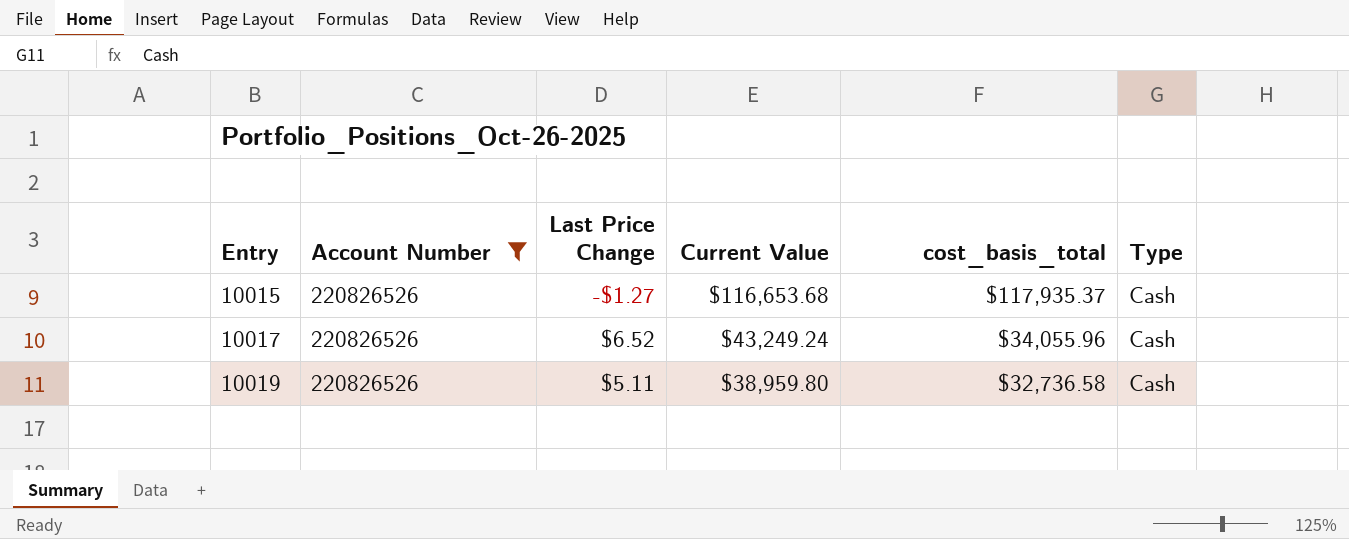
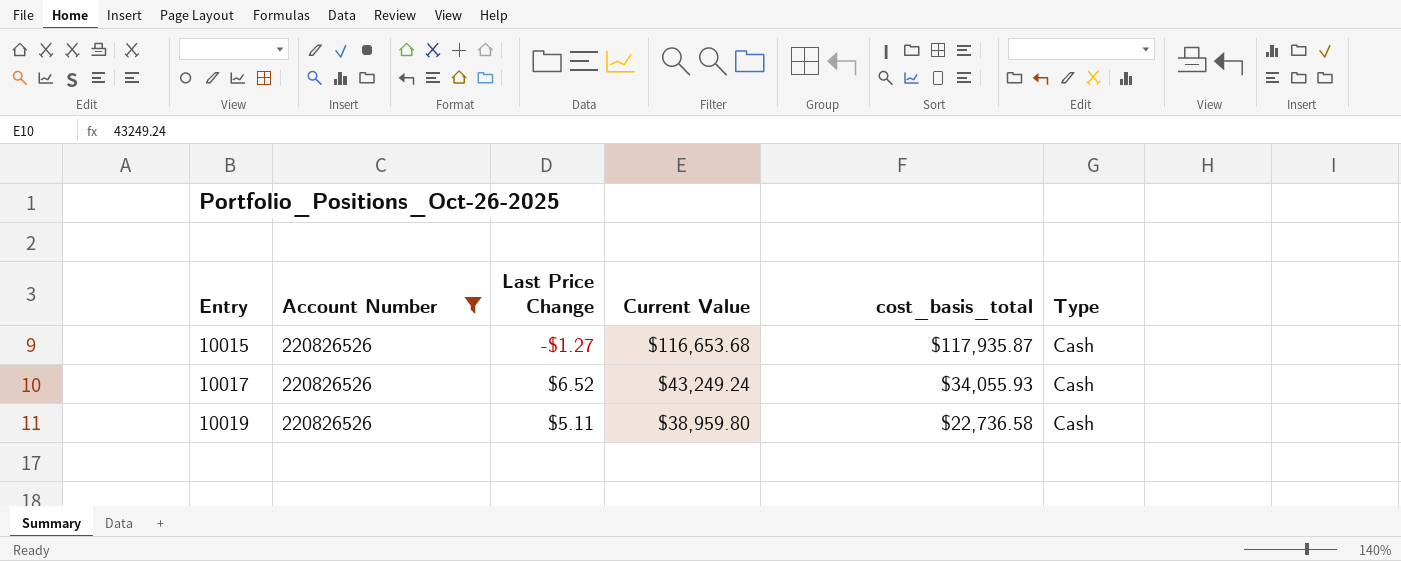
10015 | cost_basis_total: $117,935.37 -> $117,935.87
10017 | cost_basis_total: $34,055.96 -> $34,055.93
10019 | cost_basis_total: $32,736.58 -> $22,736.58

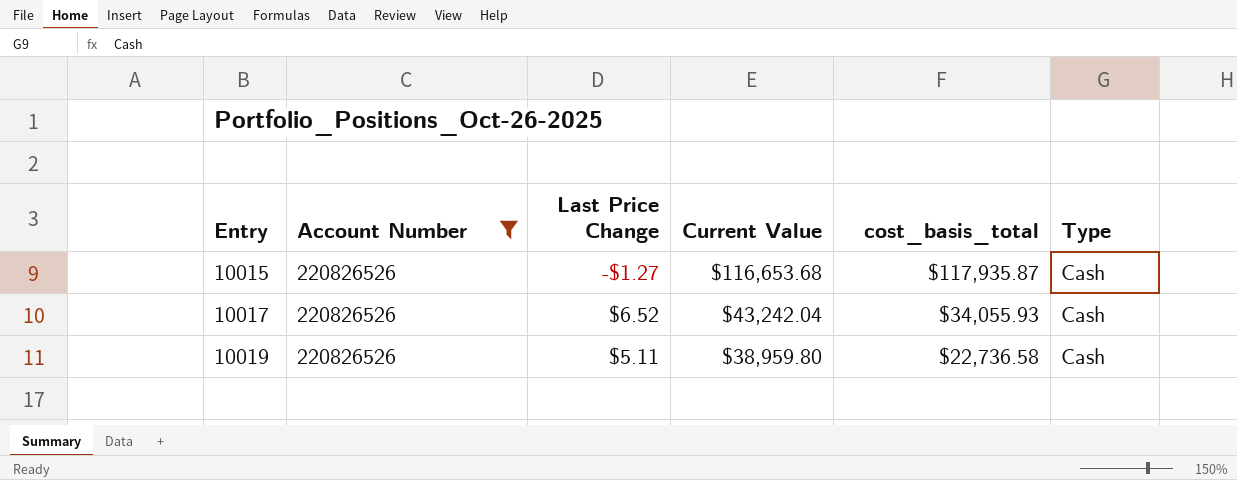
10017 | Current Value: $43,249.24 -> $43,242.04

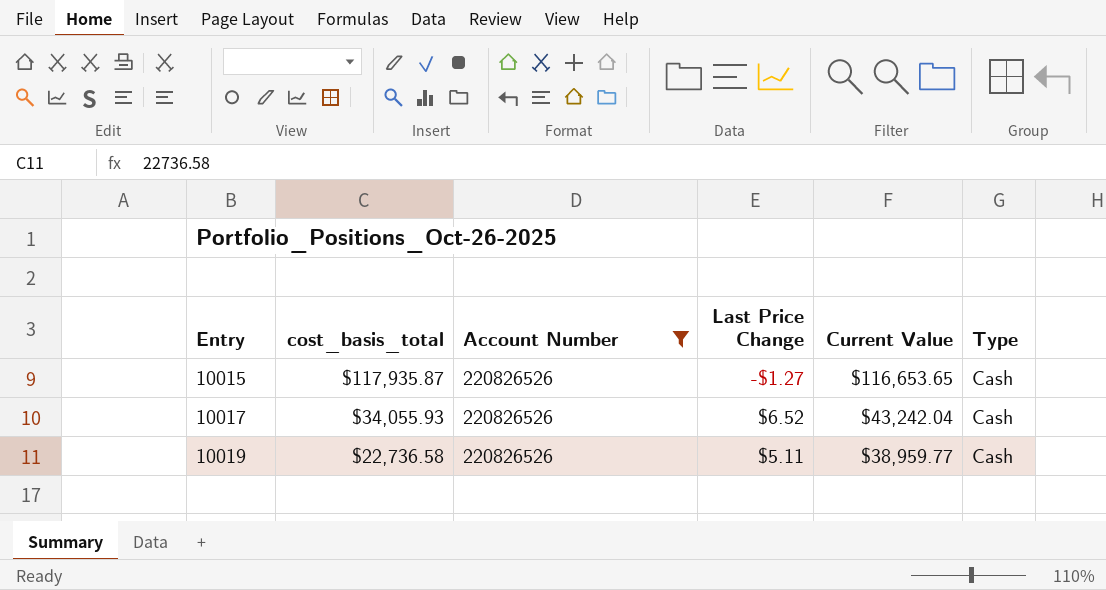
column cost_basis_total | position: 5 -> 2
10015 | Current Value: $116,653.68 -> $116,653.65
10019 | Current Value: $38,959.80 -> $38,959.77

